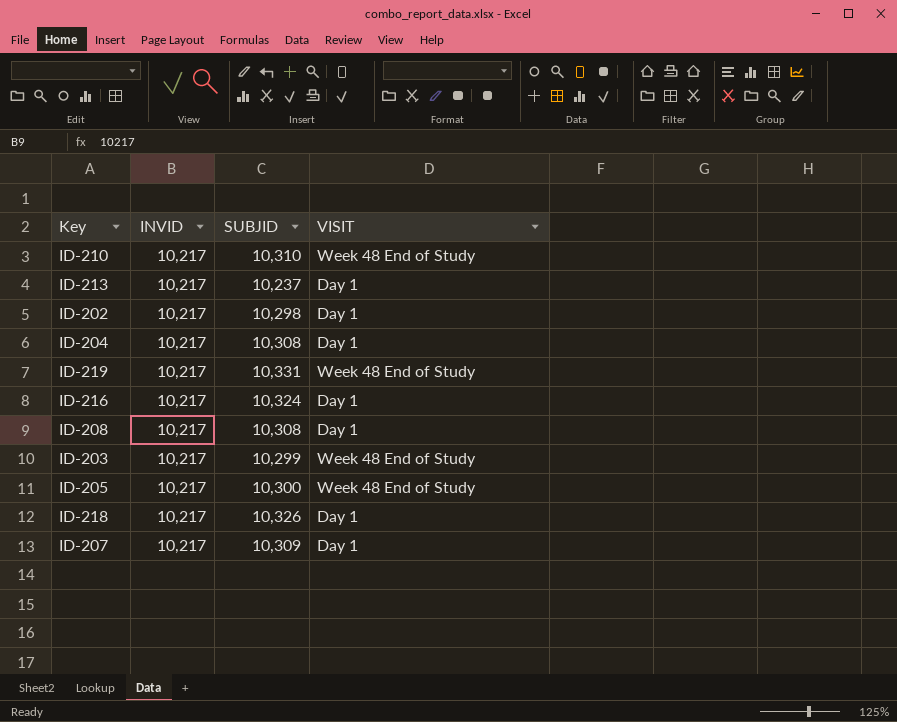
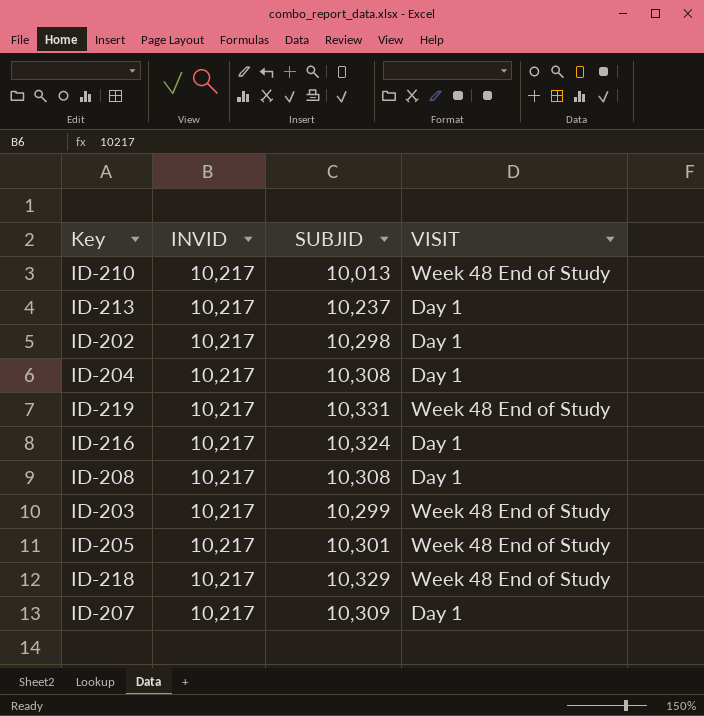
ID-210 | SUBJID: 10,310 -> 10,013
ID-205 | SUBJID: 10,300 -> 10,301
ID-218 | SUBJID: 10,326 -> 10,329
ID-218 | VISIT: Day 1 -> Week 48 End of Study

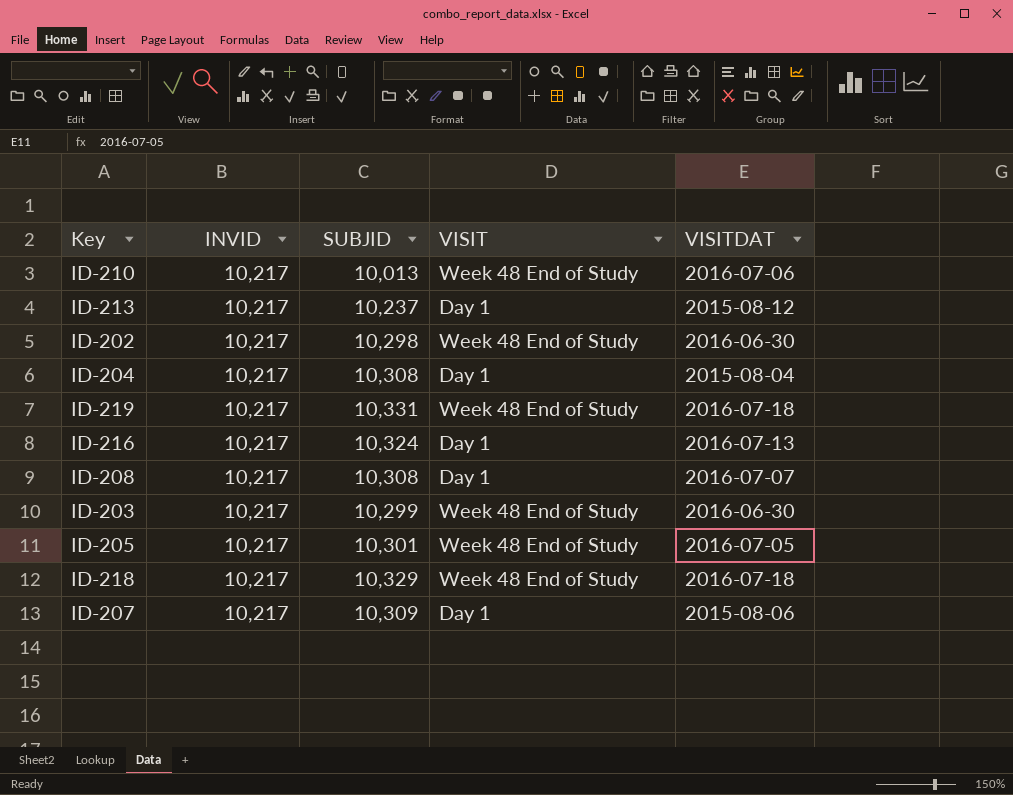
column VISITDAT | position: none -> 5
ID-202 | VISIT: Day 1 -> Week 48 End of Study

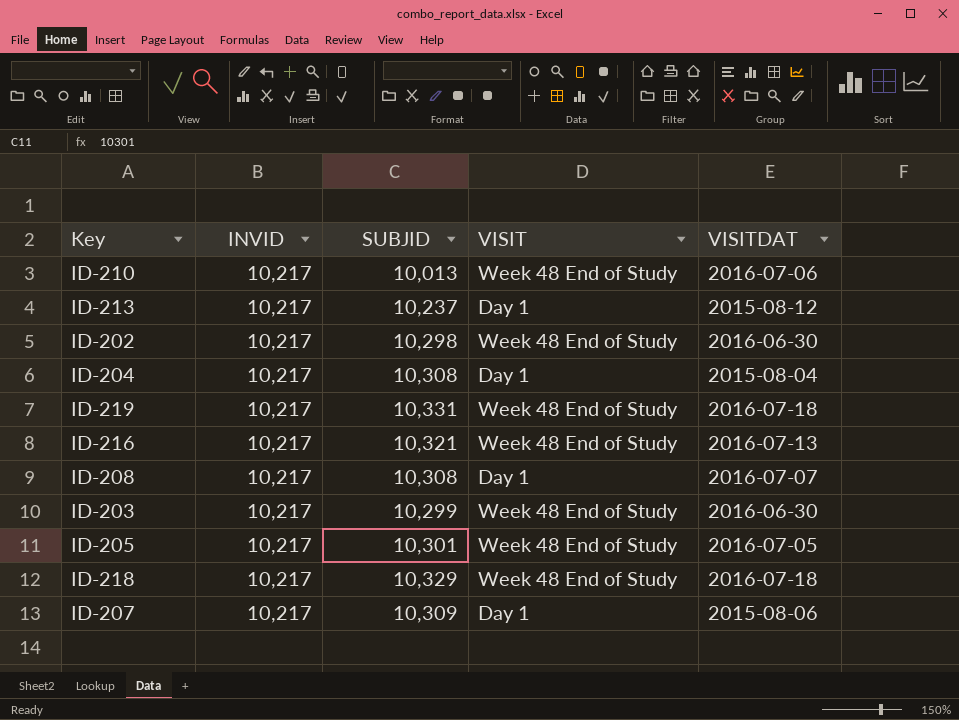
ID-216 | SUBJID: 10,324 -> 10,321
ID-216 | VISIT: Day 1 -> Week 48 End of Study

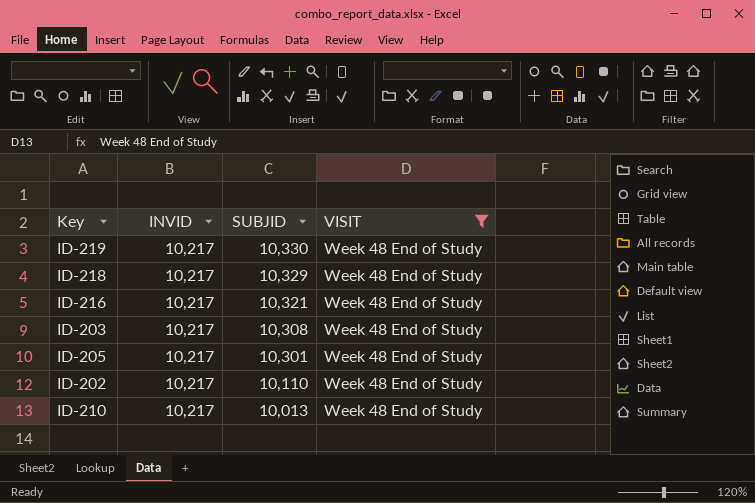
filter: none -> VISIT = Week 48 End of Study
row order: none -> SUBJID descending
column VISITDAT | position: 5 -> none
ID-219 | SUBJID: 10,331 -> 10,330
ID-203 | SUBJID: 10,299 -> 10,308
ID-202 | SUBJID: 10,298 -> 10,110

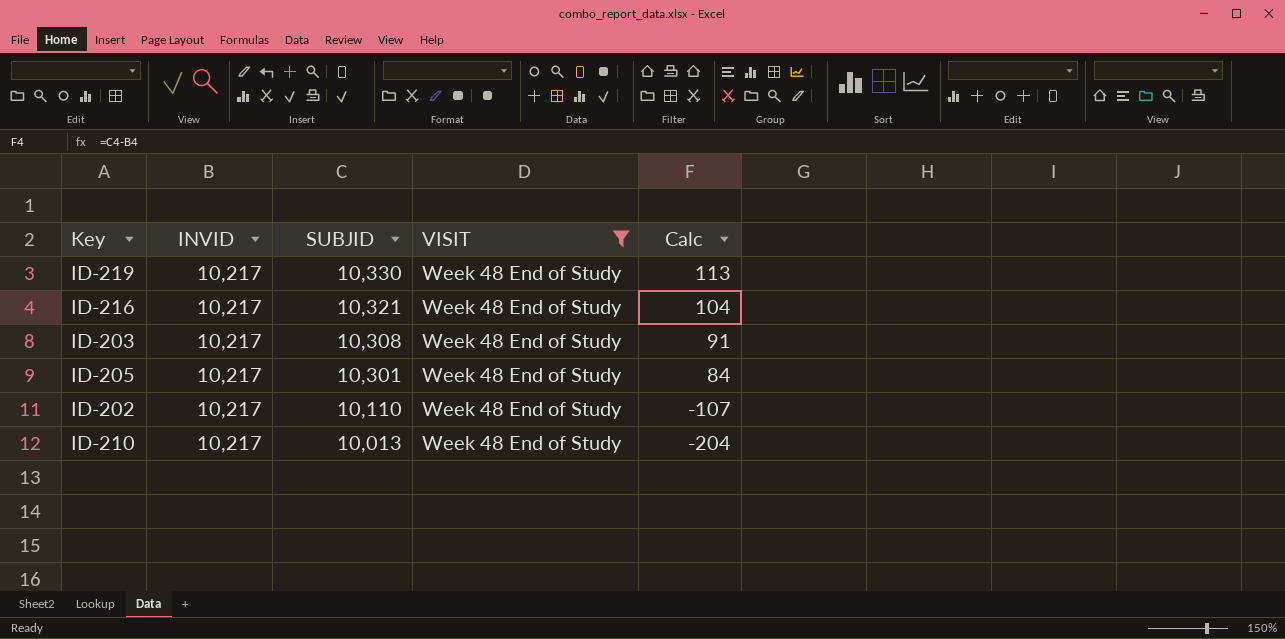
column Calc | formula: none -> [SUBJID] - [INVID]
row ID-218: 10,217 | 10,329 | Week 48 End of Study -> none

